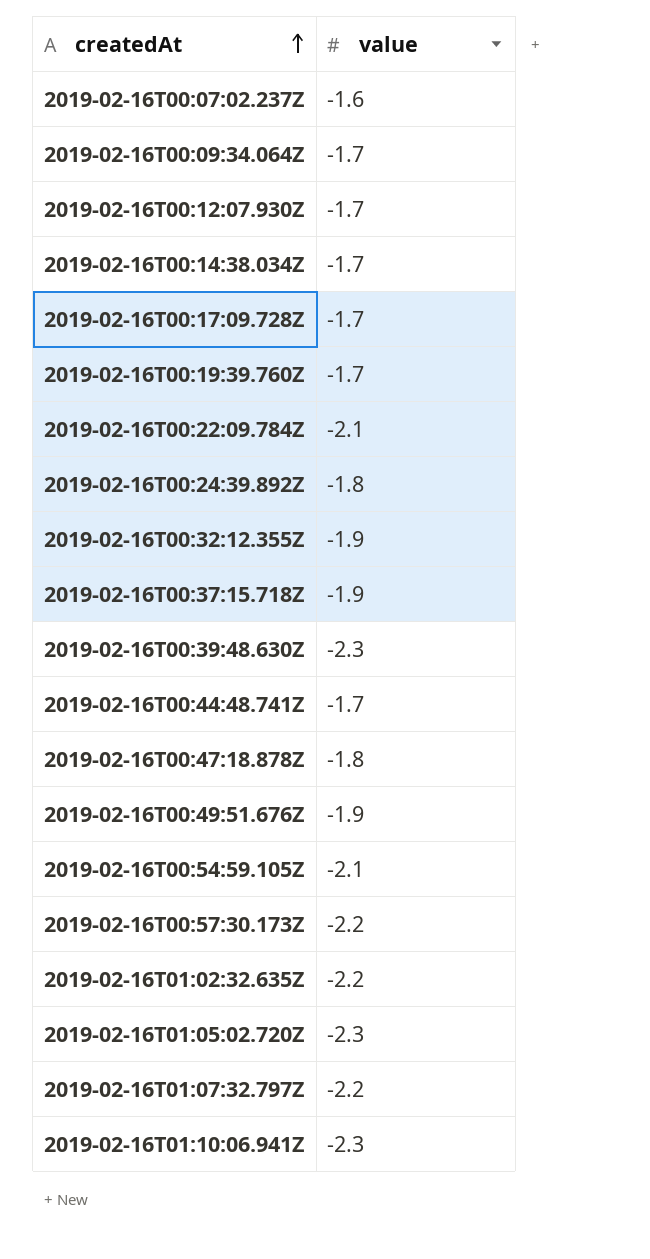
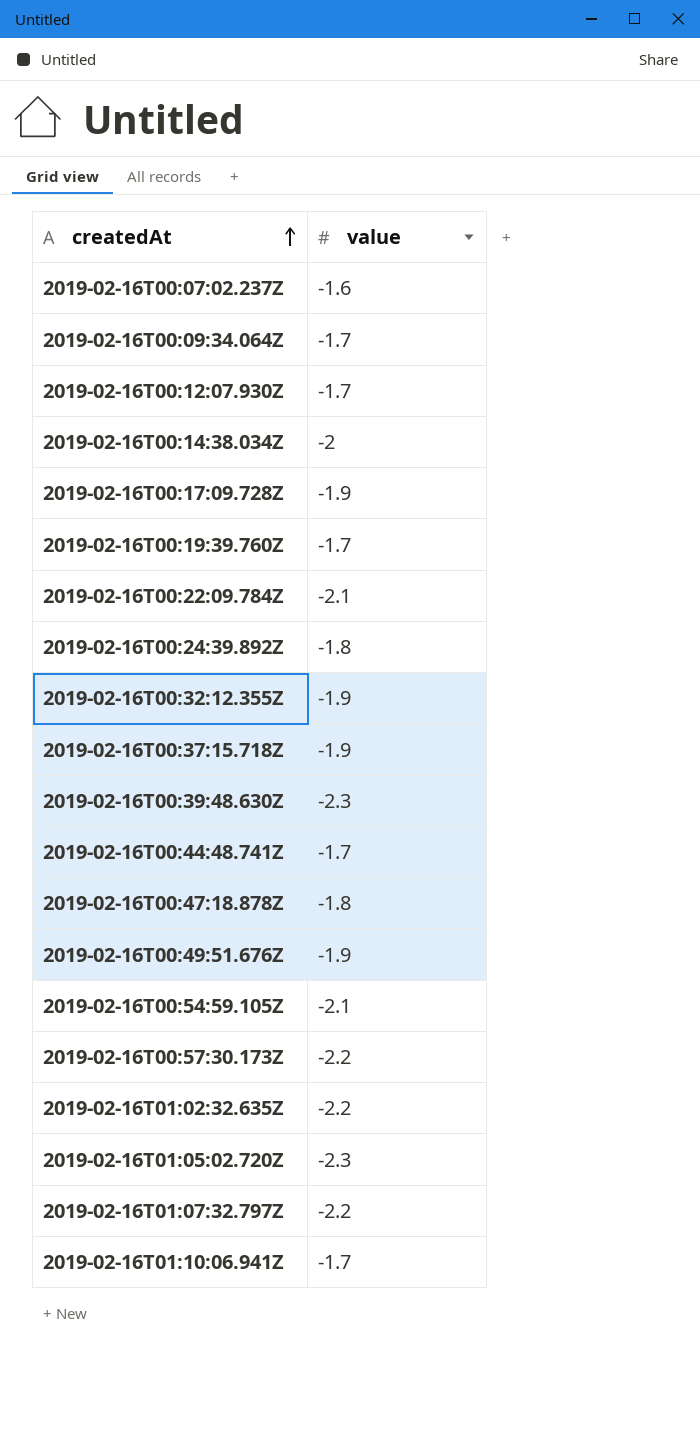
2019-02-16T00:14:38.034Z | value: -1.7 -> -2
2019-02-16T00:17:09.728Z | value: -1.7 -> -1.9
2019-02-16T01:10:06.941Z | value: -2.3 -> -1.7

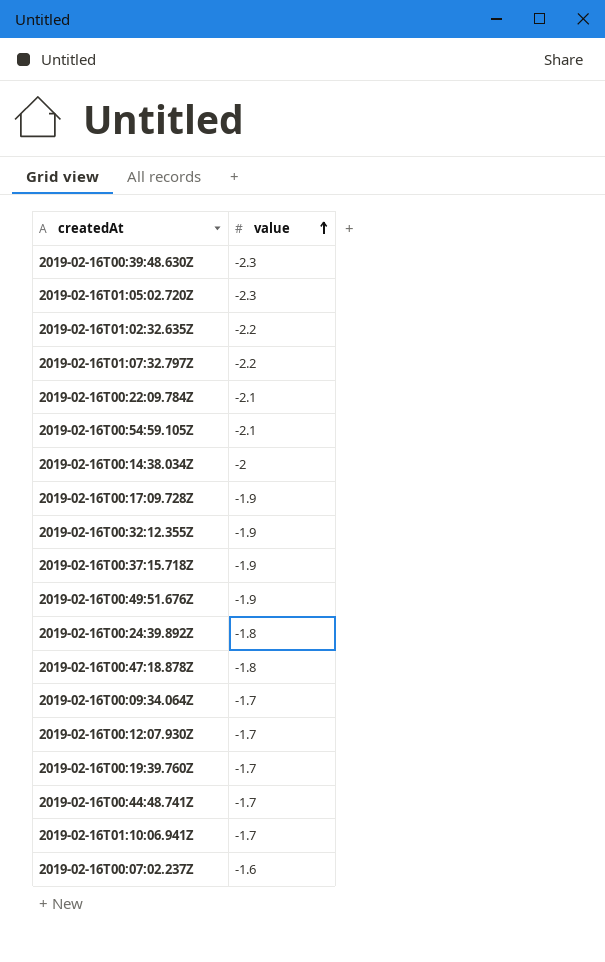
row order: createdAt ascending -> value ascending
row 2019-02-16T00:57:30.173Z: -2.2 -> none

